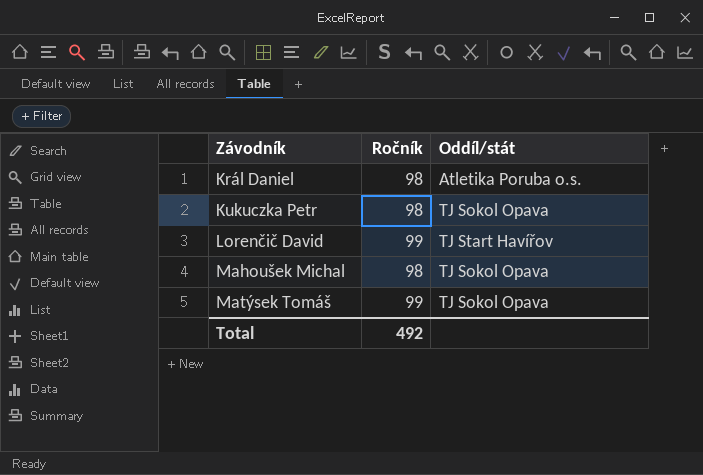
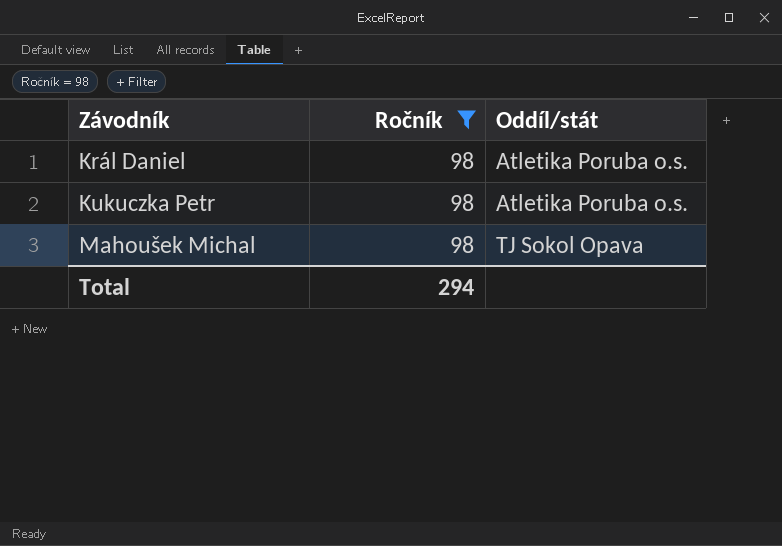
filter: none -> Ročník = 98
Kukuczka Petr | Oddíl/stát: TJ Sokol Opava -> Atletika Poruba o.s.
Total | Ročník: 492 -> 294

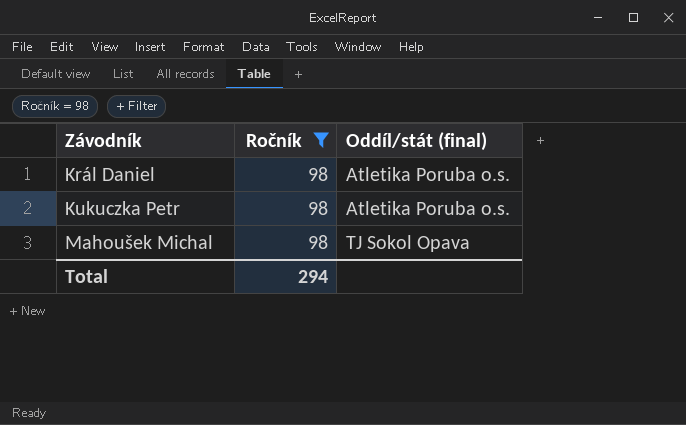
column name: Oddíl/stát -> Oddíl/stát (final)

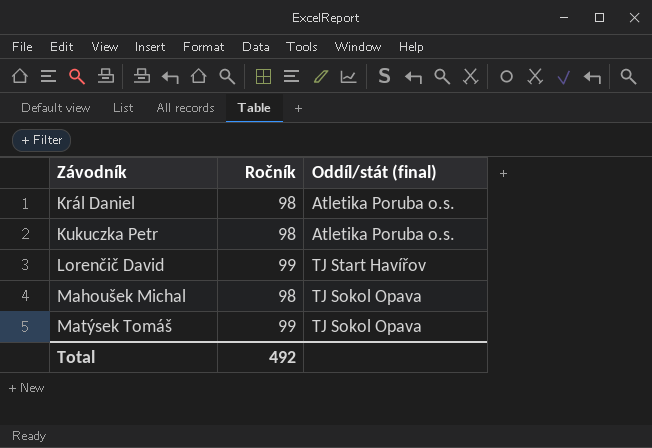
filter: Ročník = 98 -> none
Total | Ročník: 294 -> 492

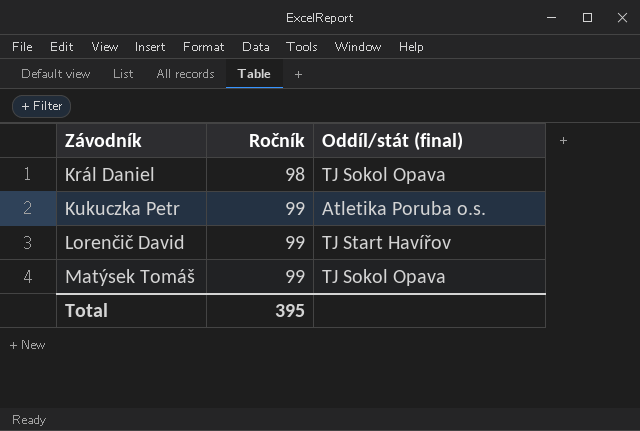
row Mahoušek Michal: 98 | TJ Sokol Opava -> none
Král Daniel | Oddíl/stát (final): Atletika Poruba o.s. -> TJ Sokol Opava
Kukuczka Petr | Ročník: 98 -> 99
Total | Ročník: 492 -> 395

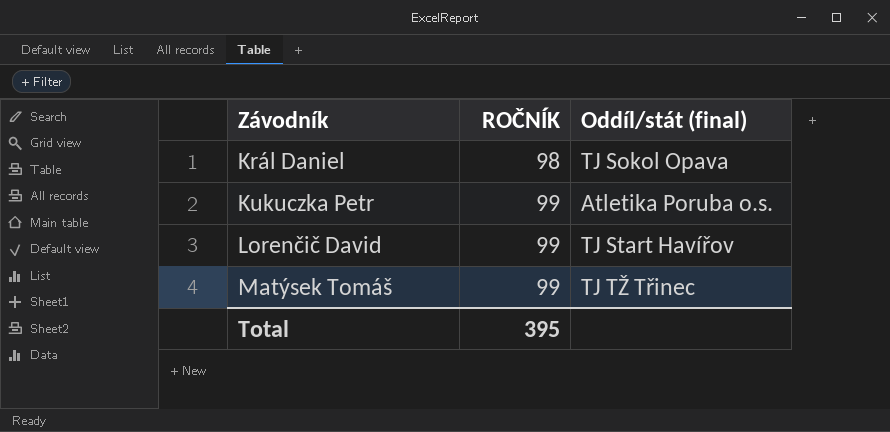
column name: Ročník -> ROČNÍK
Matýsek Tomáš | Oddíl/stát (final): TJ Sokol Opava -> TJ TŽ Třinec

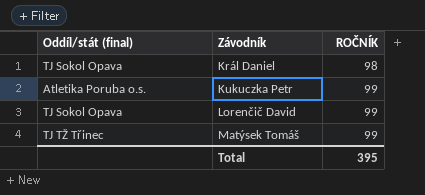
column Oddíl/stát (final) | position: 3 -> 1
Lorenčič David | Oddíl/stát (final): TJ Start Havířov -> TJ Sokol Opava

